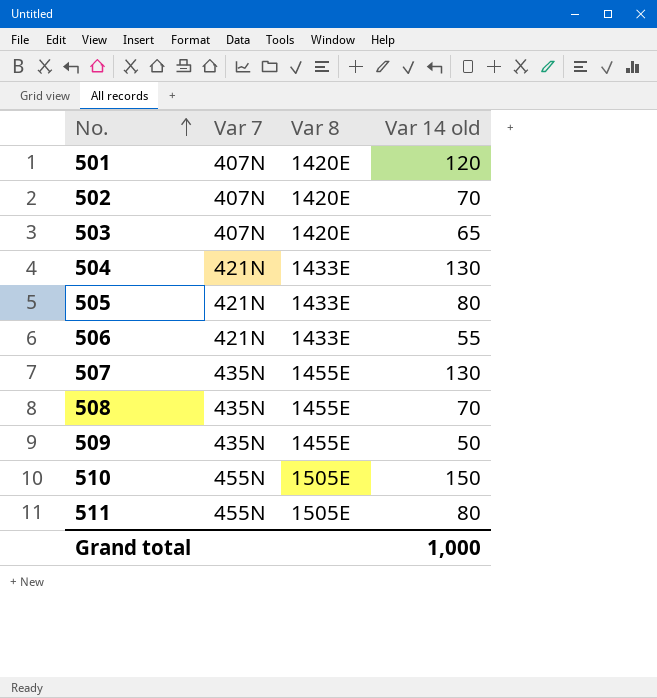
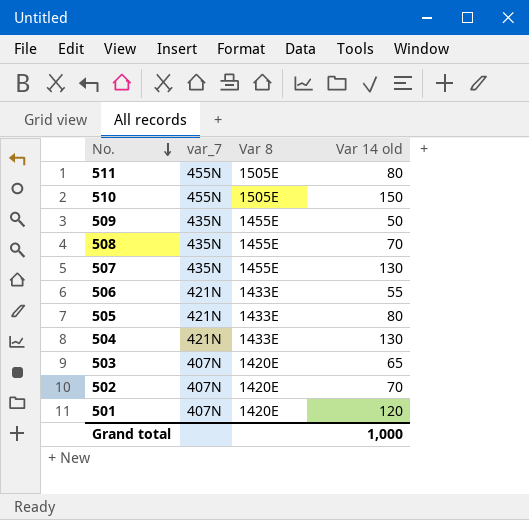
row order: No. ascending -> No. descending
column name: Var 7 -> var_7

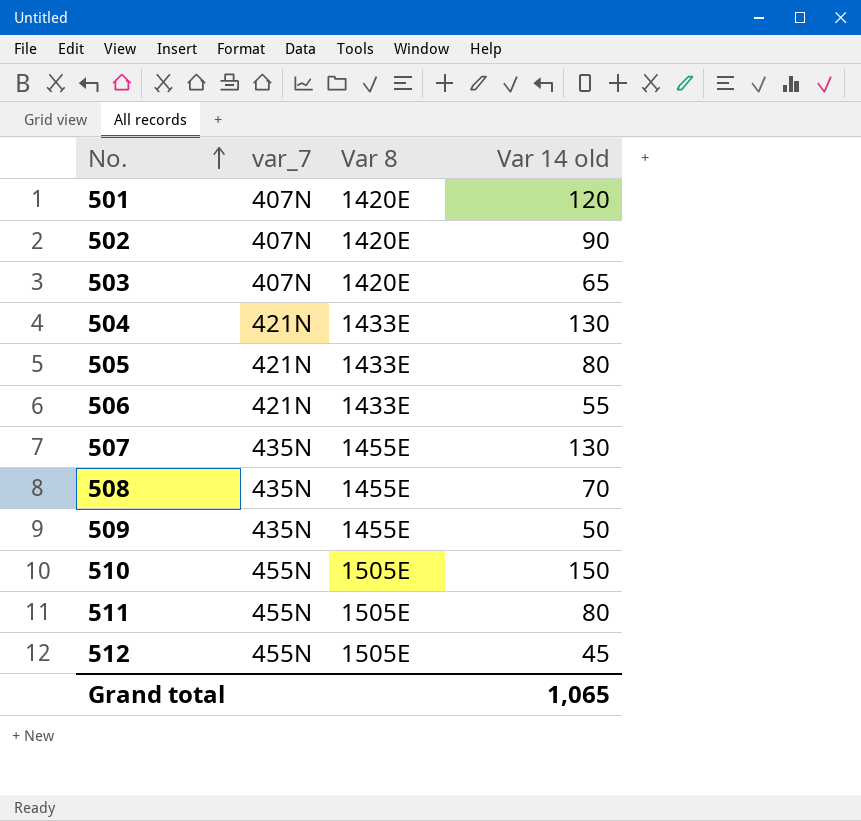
row order: No. descending -> No. ascending
502 | Var 14 old: 70 -> 90
row 512: none -> 455N | 1505E | 45
Grand total | Var 14 old: 1,000 -> 1,065

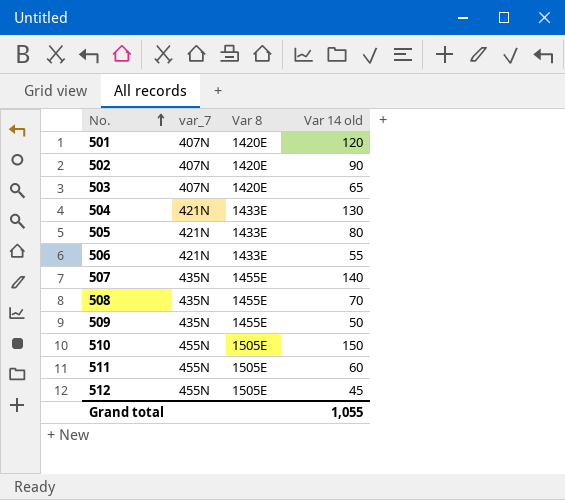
507 | Var 14 old: 130 -> 140
511 | Var 14 old: 80 -> 60
Grand total | Var 14 old: 1,065 -> 1,055

